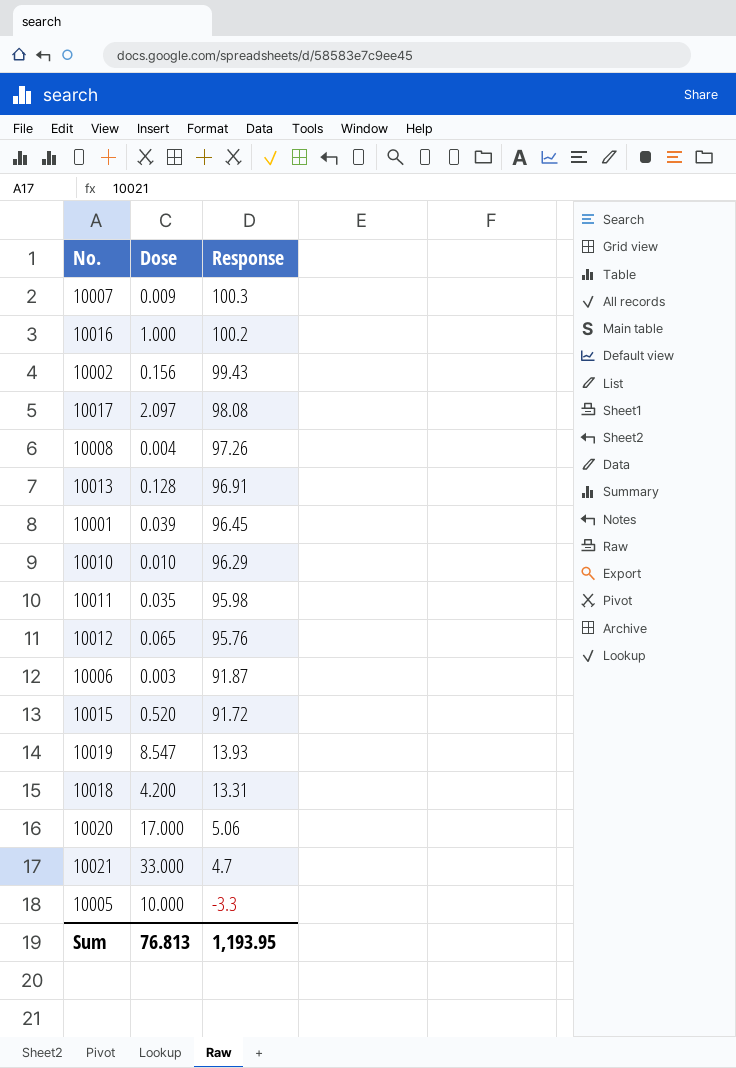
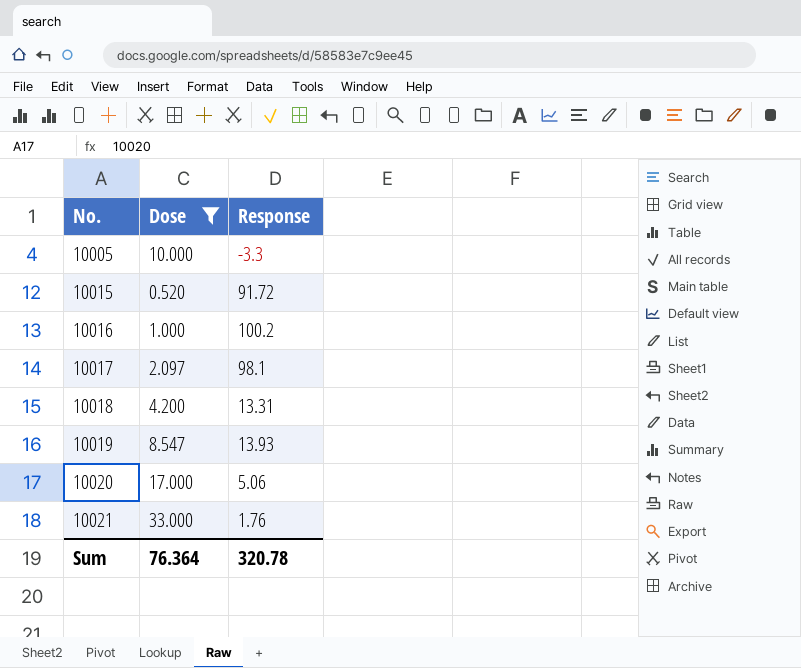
filter: none -> Dose >= 0.520
row order: Response descending -> No. ascending
10017 | Response: 98.08 -> 98.1
10021 | Response: 4.7 -> 1.76
Sum | Dose: 76.813 -> 76.364
Sum | Response: 1,193.95 -> 320.78

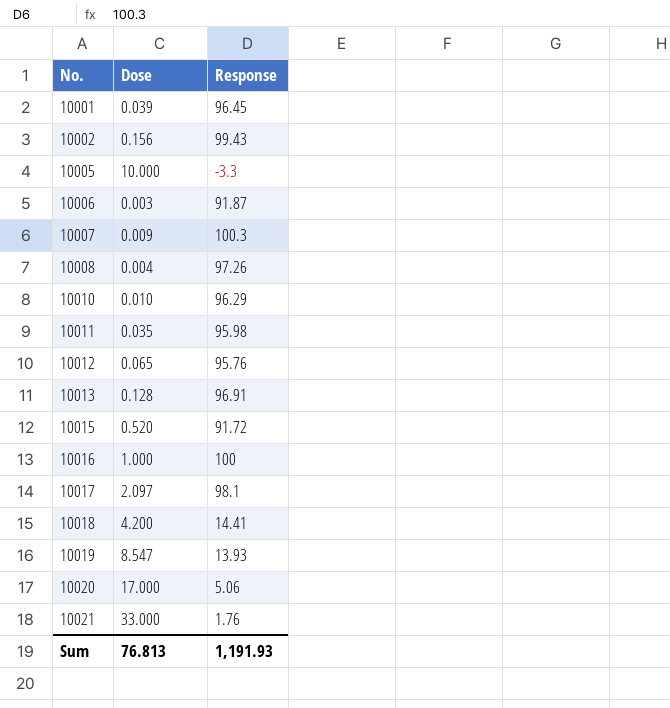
filter: Dose >= 0.520 -> none
10016 | Response: 100.2 -> 100
10018 | Response: 13.31 -> 14.41
Sum | Dose: 76.364 -> 76.813
Sum | Response: 320.78 -> 1,191.93

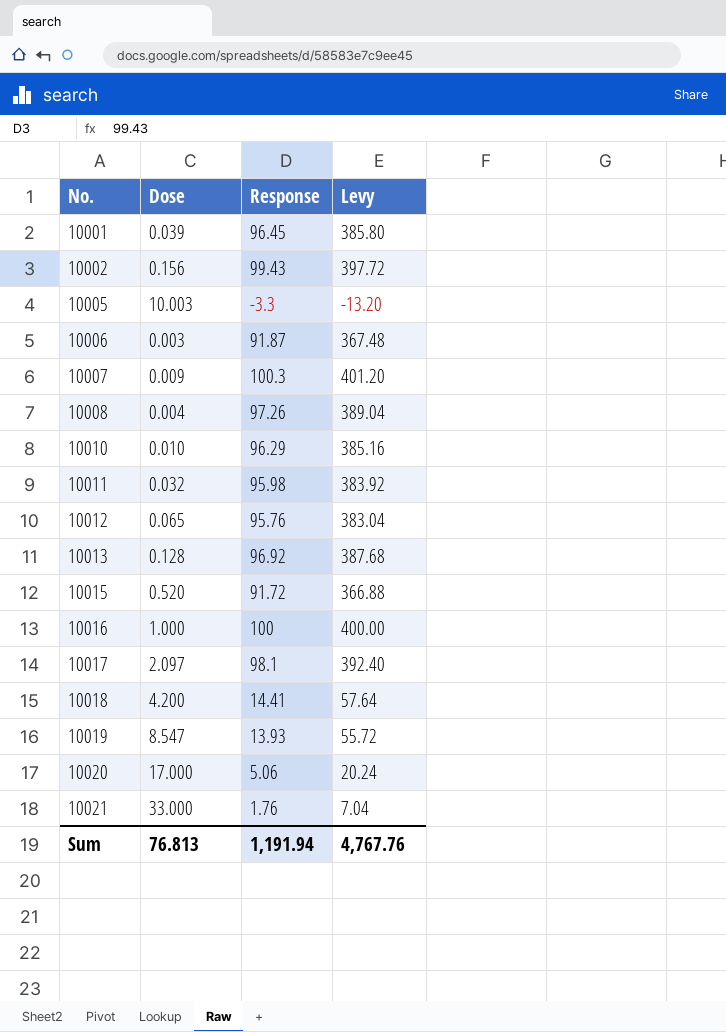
column Levy | formula: none -> [Response] * 4
10005 | Dose: 10.000 -> 10.003
10011 | Dose: 0.035 -> 0.032
10013 | Response: 96.91 -> 96.92
Sum | Response: 1,191.93 -> 1,191.94

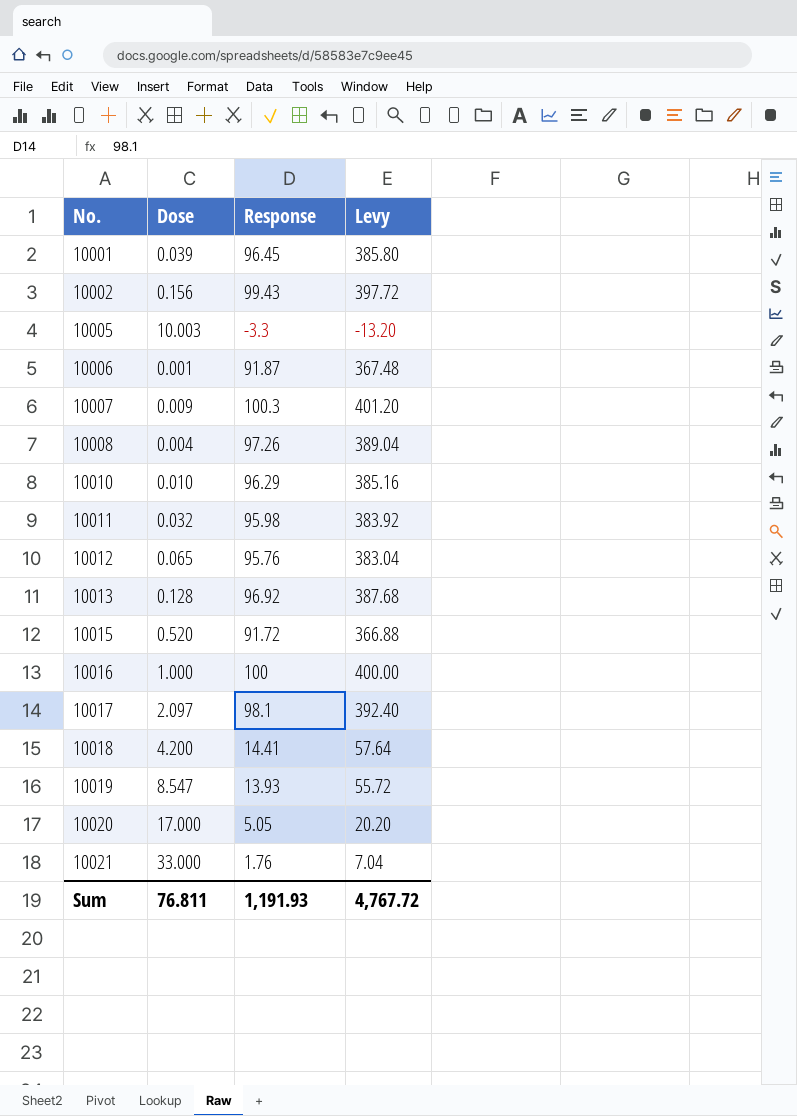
10006 | Dose: 0.003 -> 0.001
10020 | Response: 5.06 -> 5.05
10020 | Levy: 20.24 -> 20.20
Sum | Dose: 76.813 -> 76.811
Sum | Response: 1,191.94 -> 1,191.93
Sum | Levy: 4,767.76 -> 4,767.72

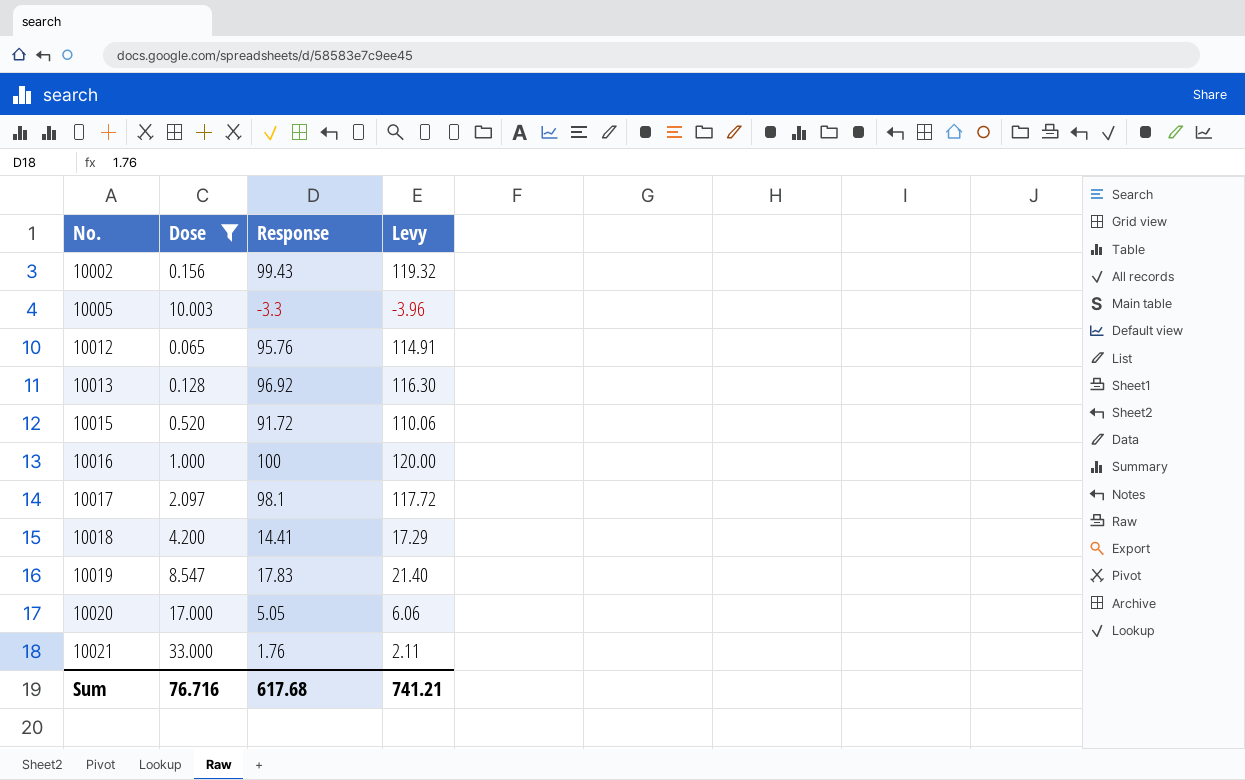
filter: none -> Dose >= 0.065
column Levy | formula: [Response] * 4 -> [Response] * 1.2
10019 | Response: 13.93 -> 17.83
Sum | Dose: 76.811 -> 76.716
Sum | Response: 1,191.93 -> 617.68
Sum | Levy: 4,767.72 -> 741.21

